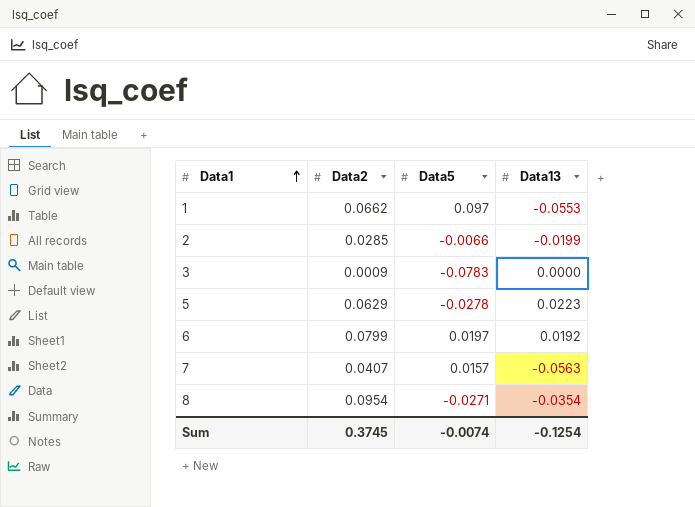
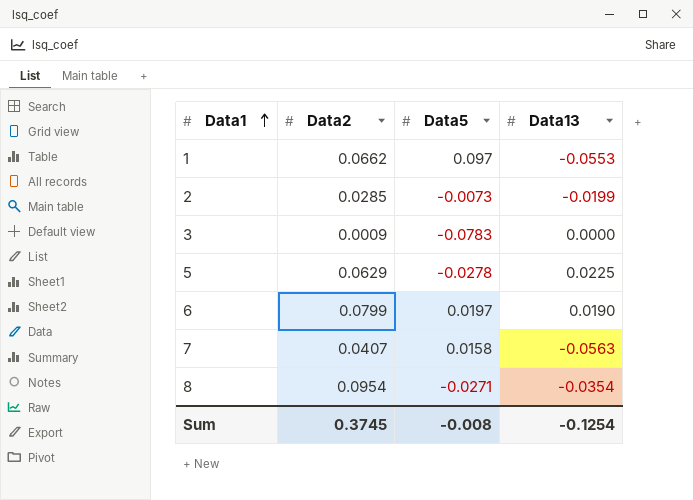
2 | Data5: -0.0066 -> -0.0073
5 | Data13: 0.0223 -> 0.0225
6 | Data13: 0.0192 -> 0.0190
7 | Data5: 0.0157 -> 0.0158
Sum | Data5: -0.0074 -> -0.008

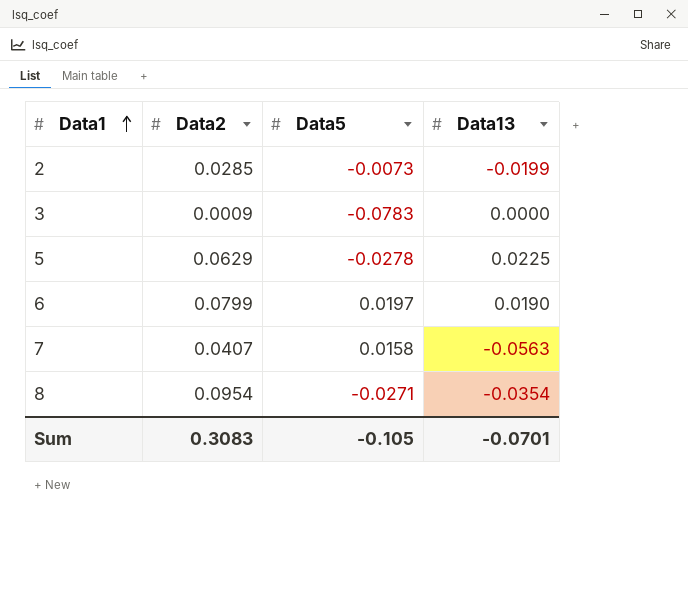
row 1: 0.0662 | 0.097 | -0.0553 -> none
Sum | Data2: 0.3745 -> 0.3083
Sum | Data5: -0.008 -> -0.105
Sum | Data13: -0.1254 -> -0.0701

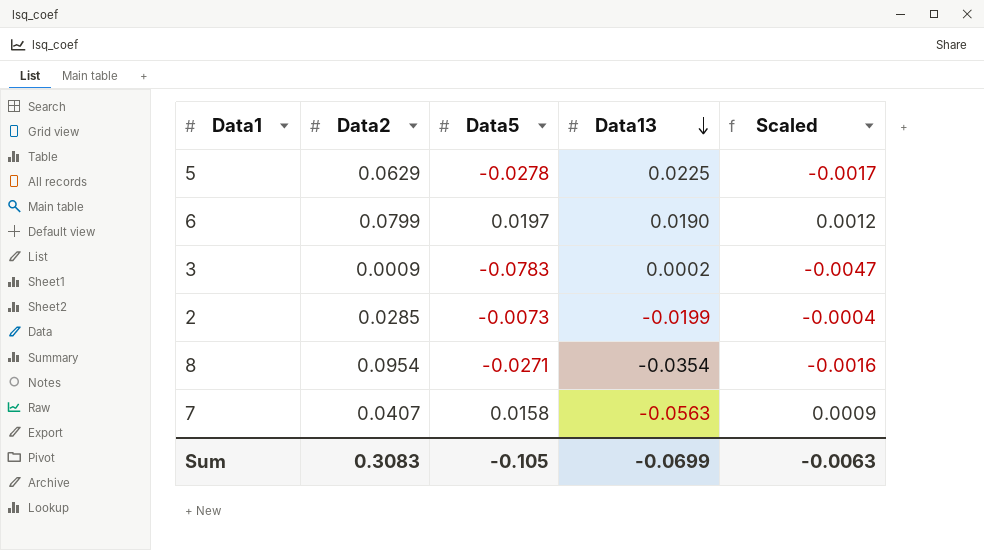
row order: Data1 ascending -> Data13 descending
column Scaled | formula: none -> [Data5] * 0.06
3 | Data13: 0.0000 -> 0.0002
Sum | Data13: -0.0701 -> -0.0699

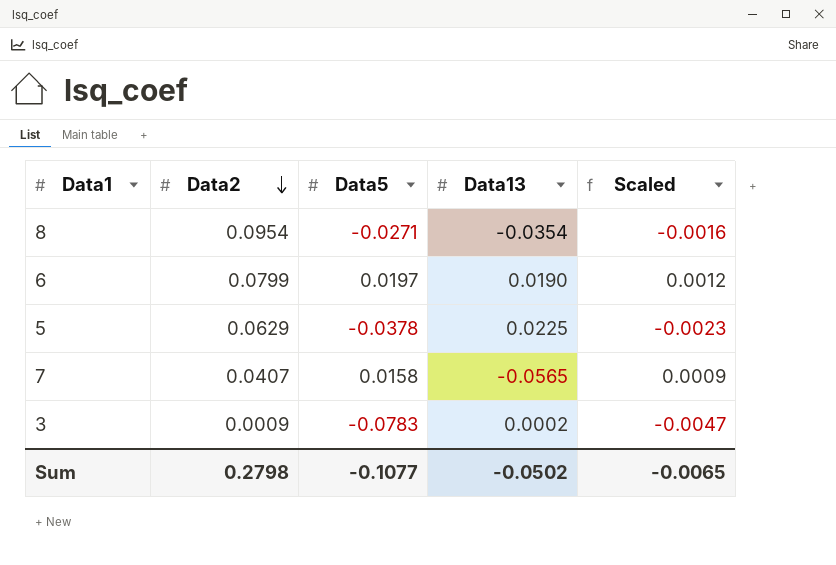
row order: Data13 descending -> Data2 descending
row 2: 0.0285 | -0.0073 | -0.0199 | -0.0004 -> none
5 | Data5: -0.0278 -> -0.0378
5 | Scaled: -0.0017 -> -0.0023
7 | Data13: -0.0563 -> -0.0565
Sum | Data2: 0.3083 -> 0.2798
Sum | Data5: -0.105 -> -0.1077
Sum | Data13: -0.0699 -> -0.0502
Sum | Scaled: -0.0063 -> -0.0065

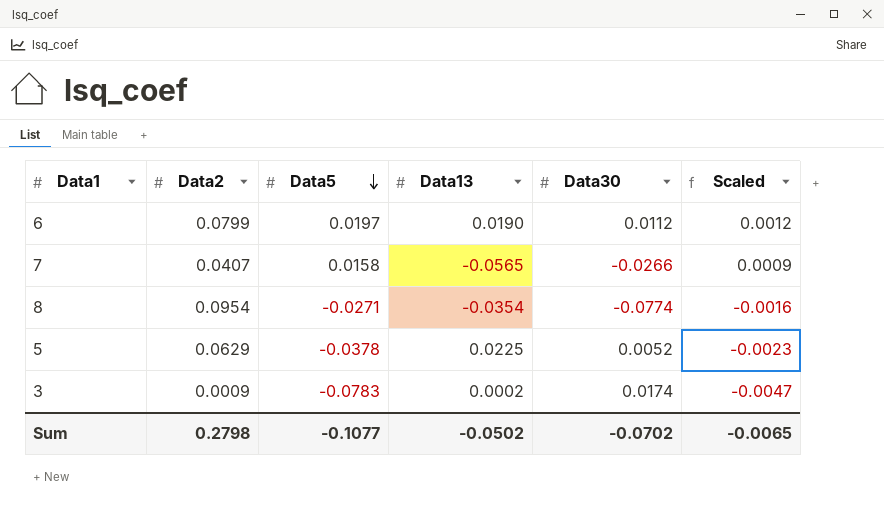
row order: Data2 descending -> Data5 descending
column Data30 | position: none -> 5

